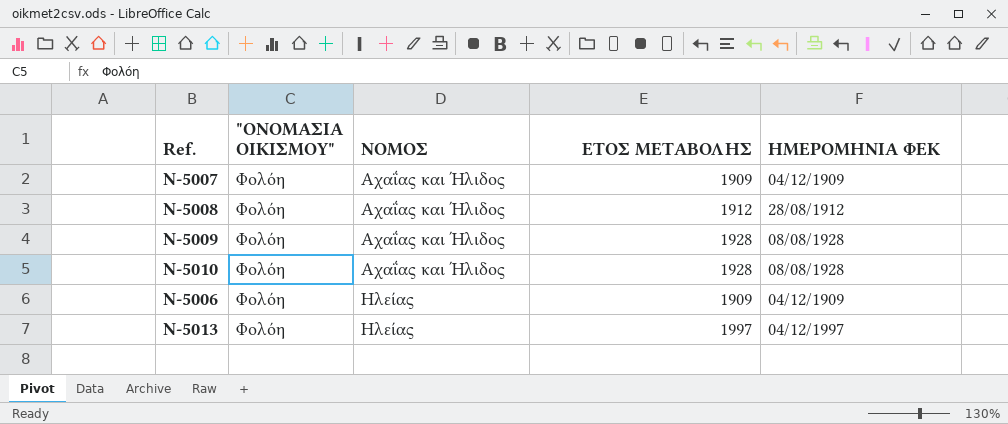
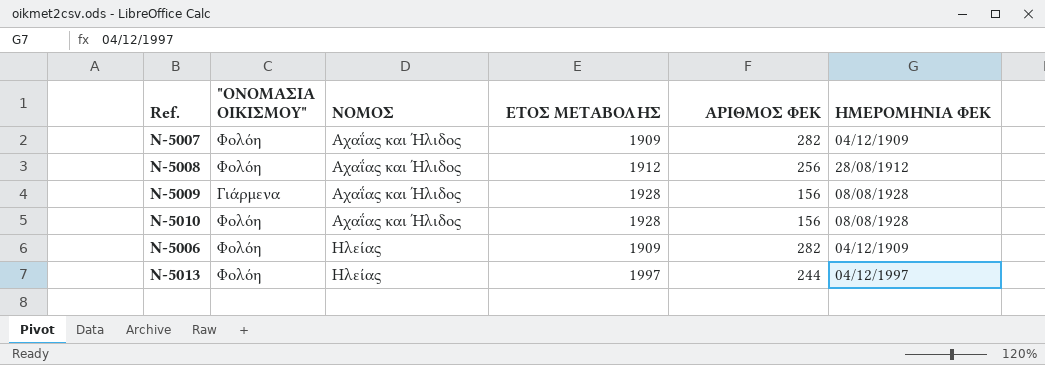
column ΑΡΙΘΜΟΣ ΦΕΚ | position: none -> 5
N-5009 | "ΟΝΟΜΑΣΙΑ ΟΙΚΙΣΜΟΥ": Φολόη -> Γιάρμενα

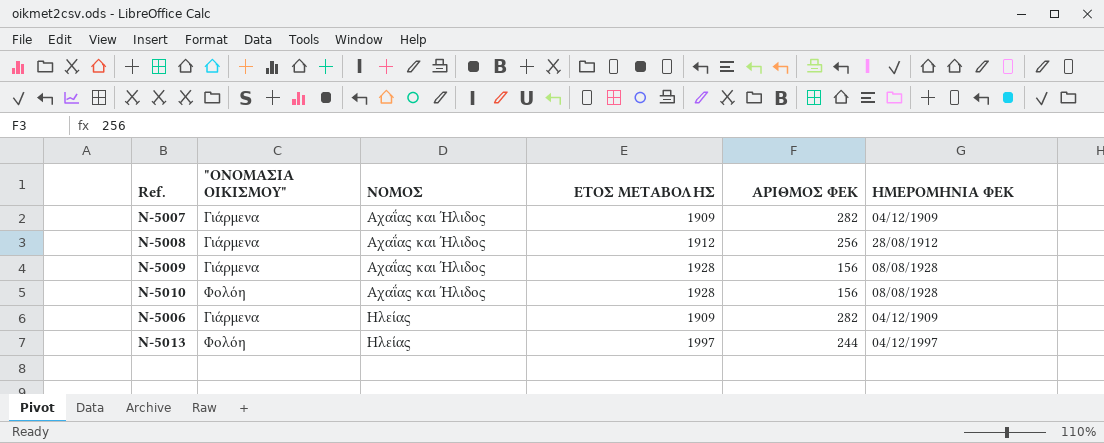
N-5007 | "ΟΝΟΜΑΣΙΑ ΟΙΚΙΣΜΟΥ": Φολόη -> Γιάρμενα
N-5008 | "ΟΝΟΜΑΣΙΑ ΟΙΚΙΣΜΟΥ": Φολόη -> Γιάρμενα
N-5006 | "ΟΝΟΜΑΣΙΑ ΟΙΚΙΣΜΟΥ": Φολόη -> Γιάρμενα

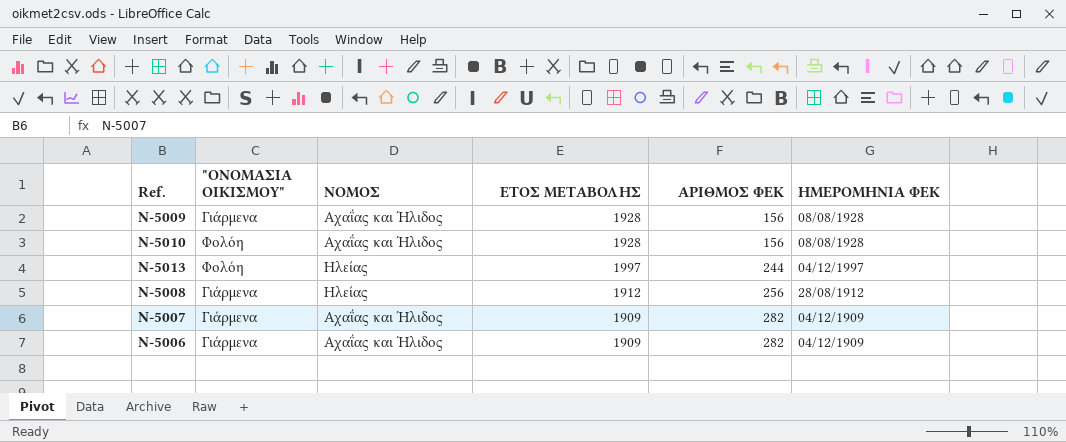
row order: ΝΟΜΟΣ ascending -> ΑΡΙΘΜΟΣ ΦΕΚ ascending
N-5008 | ΝΟΜΟΣ: Αχαΐας και Ήλιδος -> Ηλείας
N-5006 | ΝΟΜΟΣ: Ηλείας -> Αχαΐας και Ήλιδος

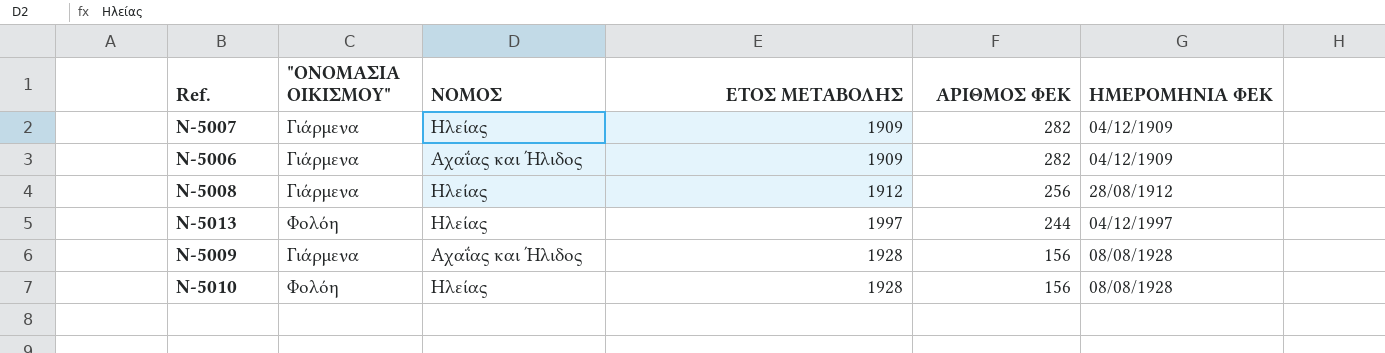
row order: ΑΡΙΘΜΟΣ ΦΕΚ ascending -> ΑΡΙΘΜΟΣ ΦΕΚ descending
N-5007 | ΝΟΜΟΣ: Αχαΐας και Ήλιδος -> Ηλείας
N-5010 | ΝΟΜΟΣ: Αχαΐας και Ήλιδος -> Ηλείας

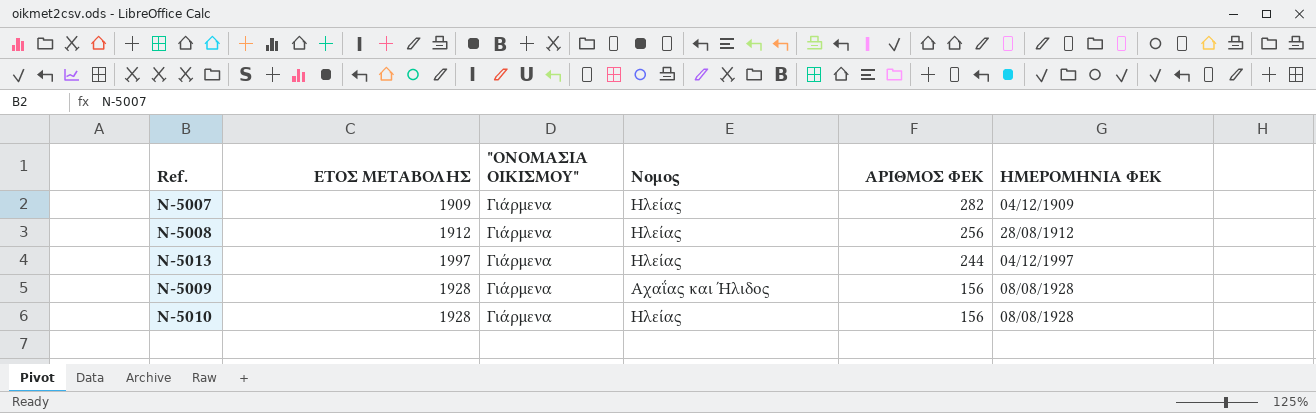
column ΕΤΟΣ ΜΕΤΑΒΟΛΗΣ | position: 4 -> 2
column name: ΝΟΜΟΣ -> Νομος
row N-5006: Γιάρμενα | Αχαΐας και Ήλιδος | 1909 | 282 | 04/12/1909 -> none
N-5013 | "ΟΝΟΜΑΣΙΑ ΟΙΚΙΣΜΟΥ": Φολόη -> Γιάρμενα
N-5010 | "ΟΝΟΜΑΣΙΑ ΟΙΚΙΣΜΟΥ": Φολόη -> Γιάρμενα

